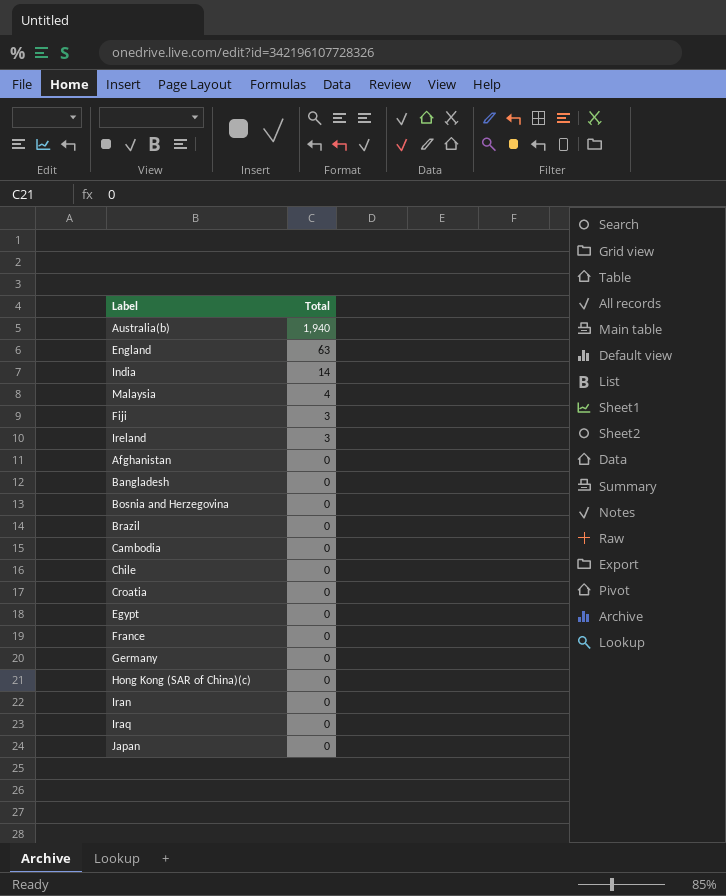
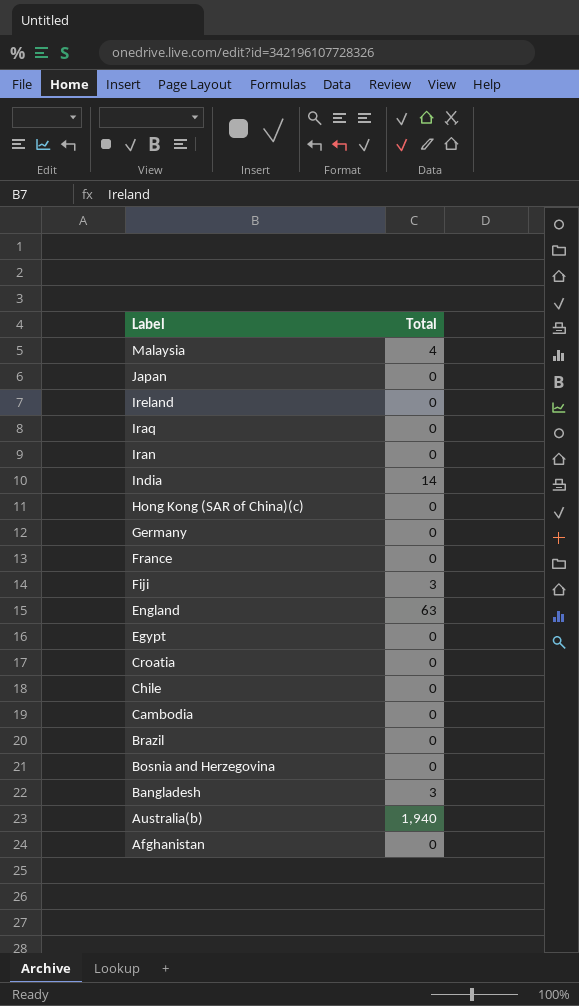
row order: Total descending -> Label descending
Ireland | Total: 3 -> 0
Bangladesh | Total: 0 -> 3

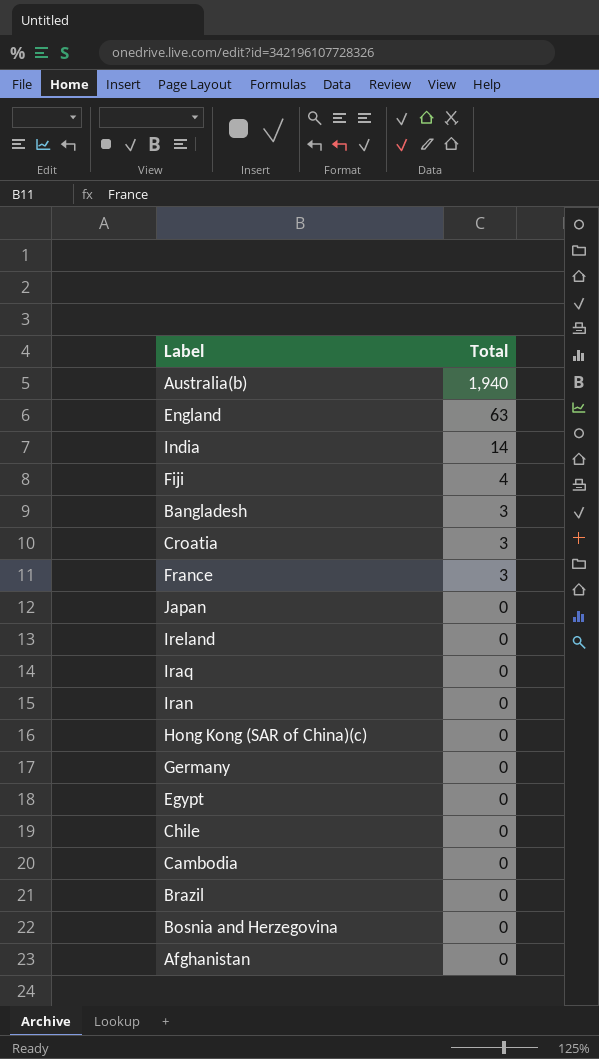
row order: Label descending -> Total descending
row Malaysia: 4 -> none
Fiji | Total: 3 -> 4
Croatia | Total: 0 -> 3
France | Total: 0 -> 3

